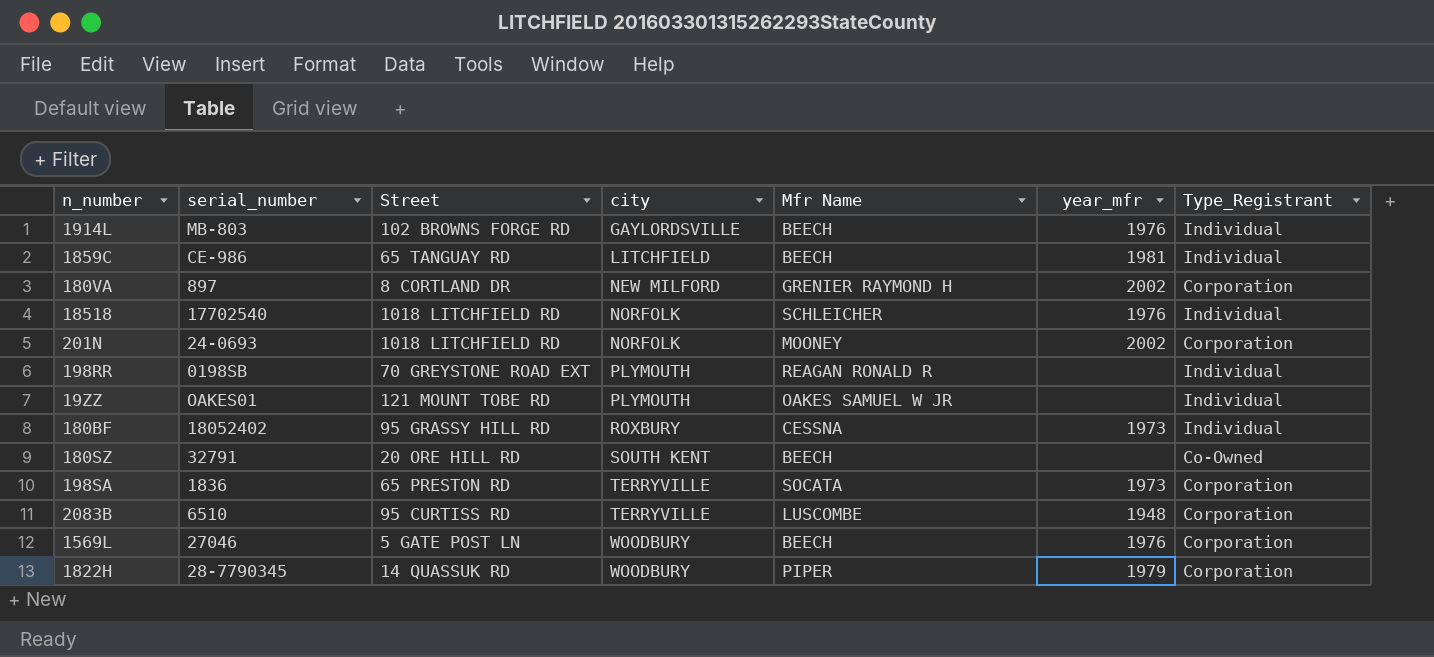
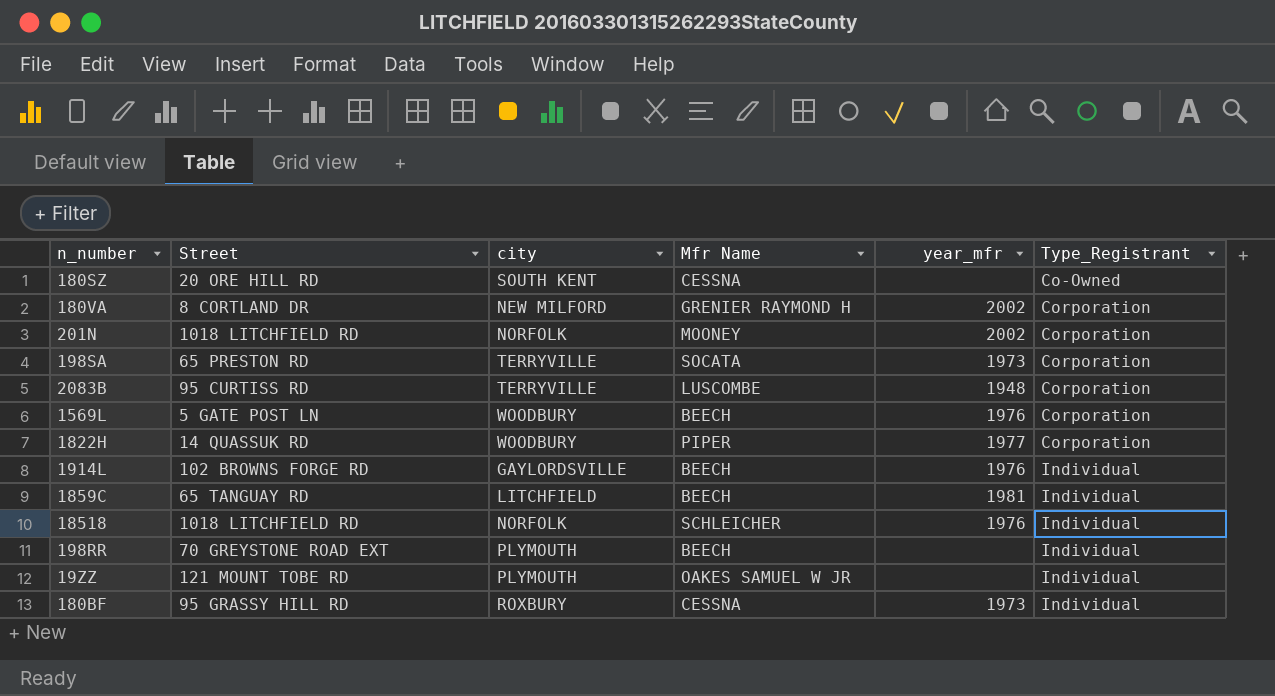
row order: city ascending -> Type_Registrant ascending
column serial_number | position: 2 -> none
180SZ | Mfr Name: BEECH -> CESSNA
1822H | year_mfr: 1979 -> 1977
198RR | Mfr Name: REAGAN RONALD R -> BEECH

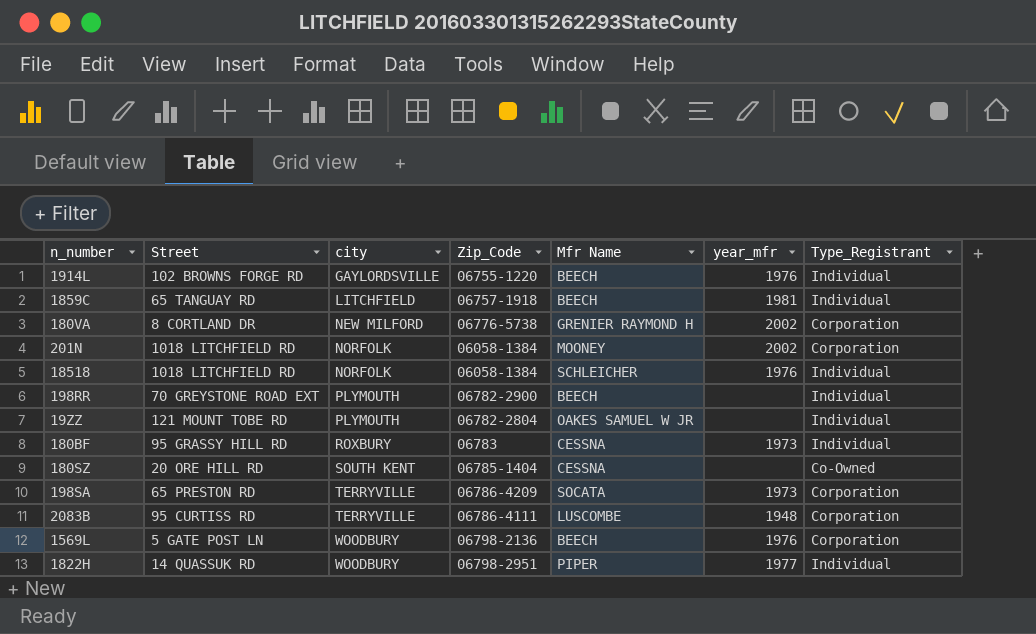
row order: Type_Registrant ascending -> city ascending
column Zip_Code | position: none -> 4
1822H | Type_Registrant: Corporation -> Individual

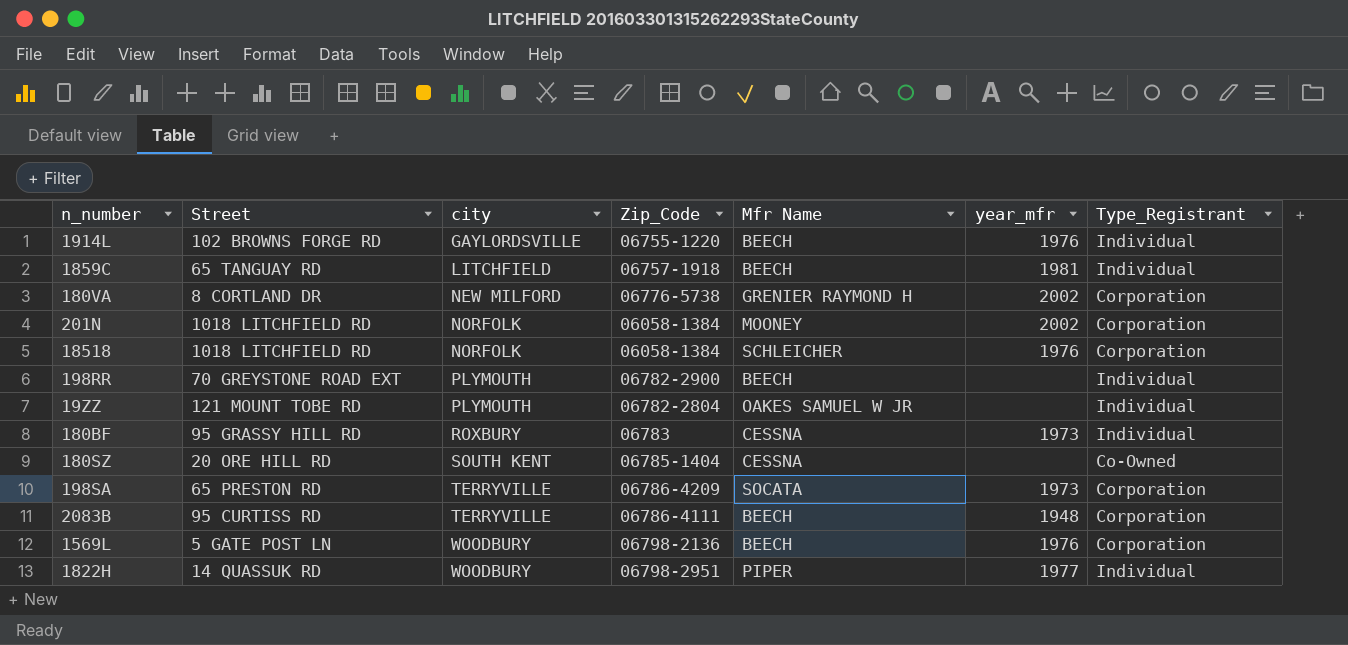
18518 | Type_Registrant: Individual -> Corporation
2083B | Mfr Name: LUSCOMBE -> BEECH

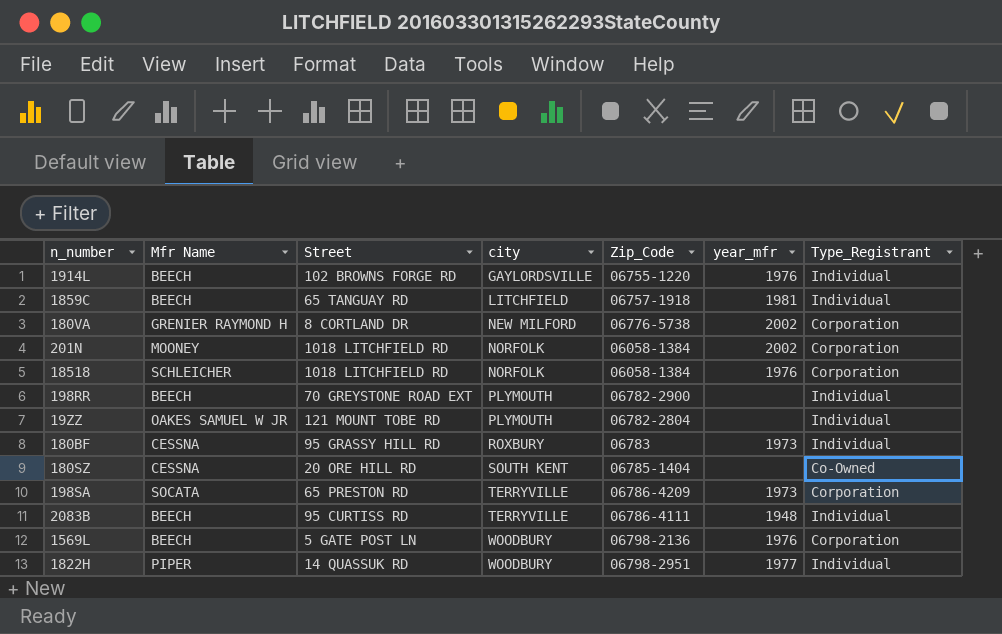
column Mfr Name | position: 5 -> 2
2083B | Type_Registrant: Corporation -> Individual

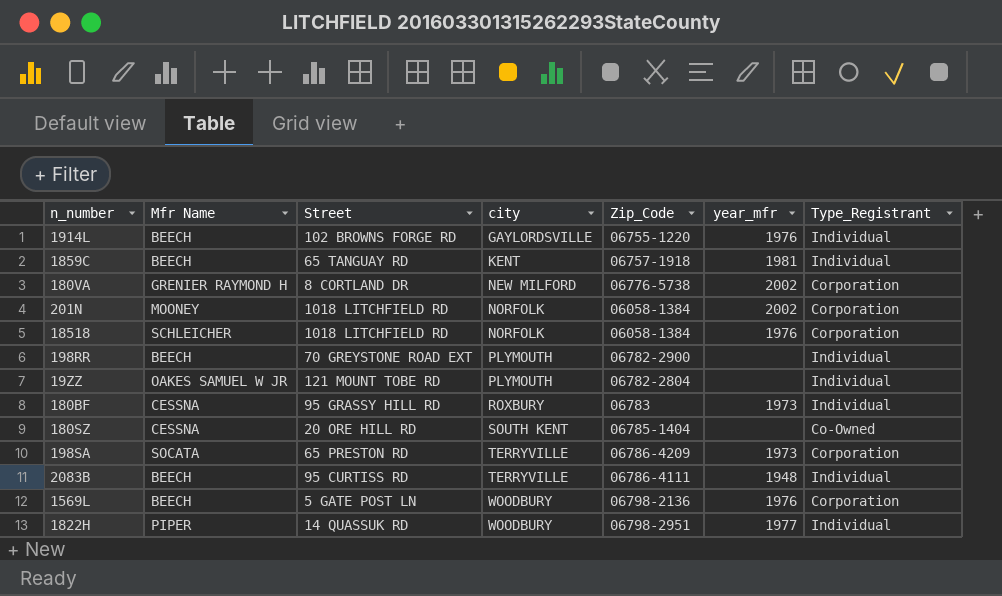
1859C | city: LITCHFIELD -> KENT

